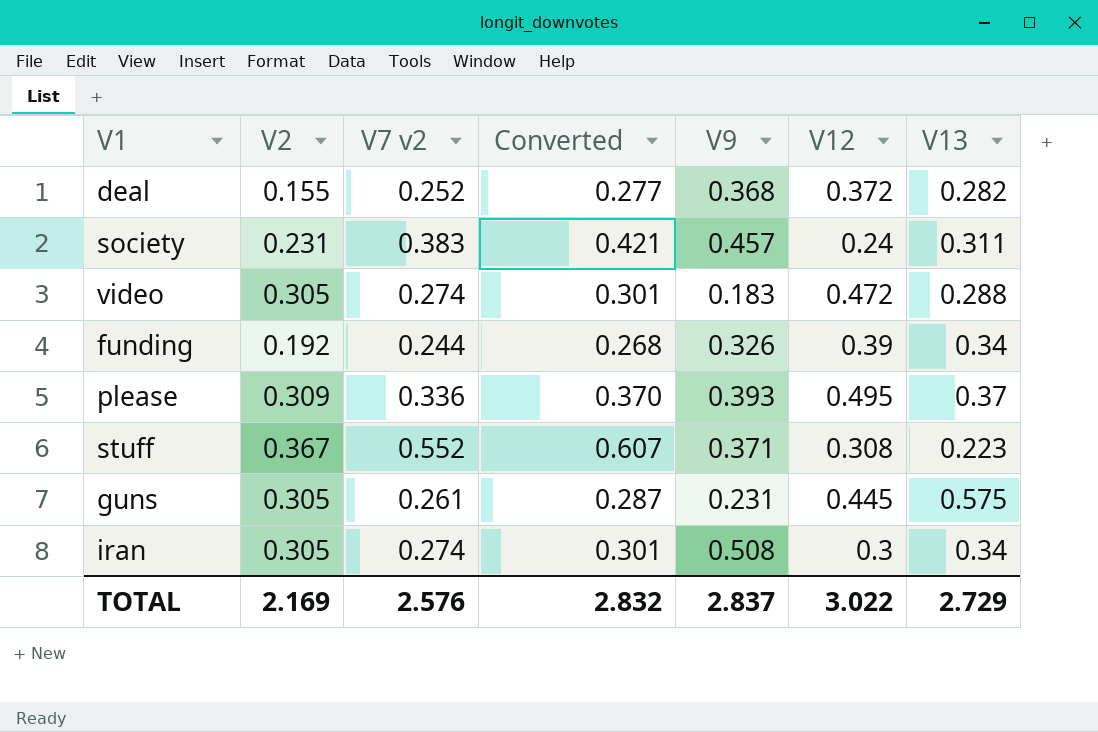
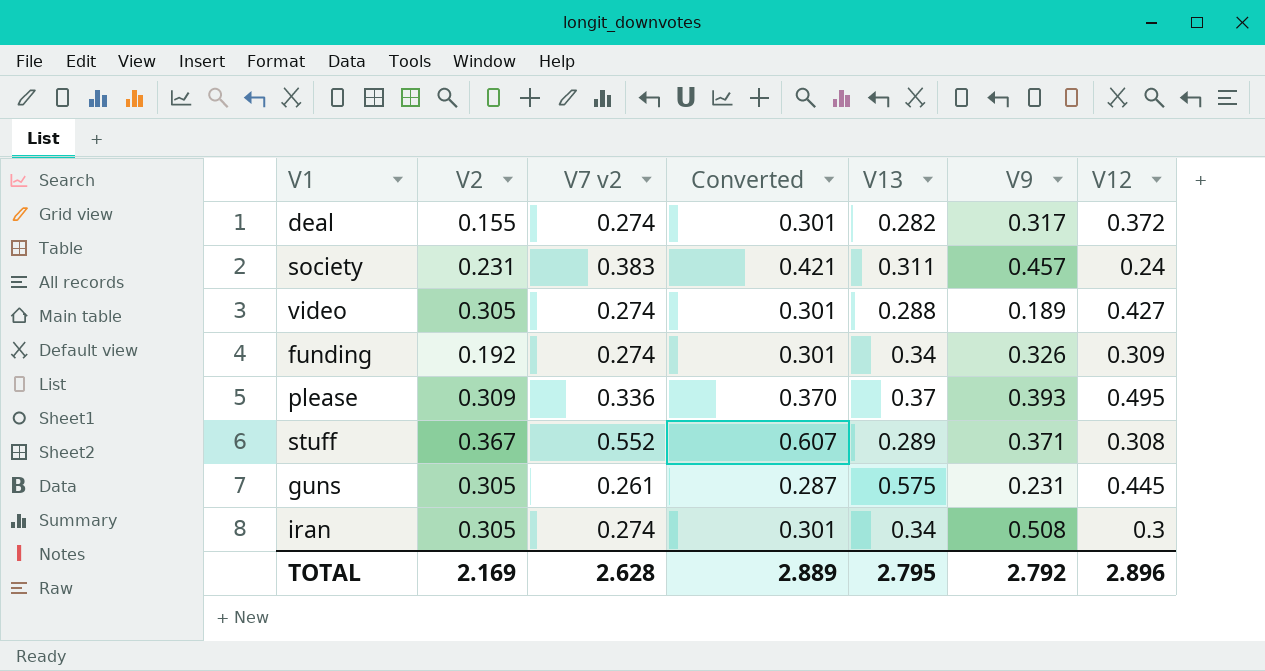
column V13 | position: 7 -> 5
deal | V7 v2: 0.252 -> 0.274
deal | Converted: 0.277 -> 0.301
deal | V9: 0.368 -> 0.317
video | V9: 0.183 -> 0.189
video | V12: 0.472 -> 0.427
funding | V7 v2: 0.244 -> 0.274
funding | Converted: 0.268 -> 0.301
funding | V12: 0.39 -> 0.309
stuff | V13: 0.223 -> 0.289
TOTAL | V7 v2: 2.576 -> 2.628
TOTAL | Converted: 2.832 -> 2.889
TOTAL | V13: 2.729 -> 2.795
TOTAL | V9: 2.837 -> 2.792
TOTAL | V12: 3.022 -> 2.896

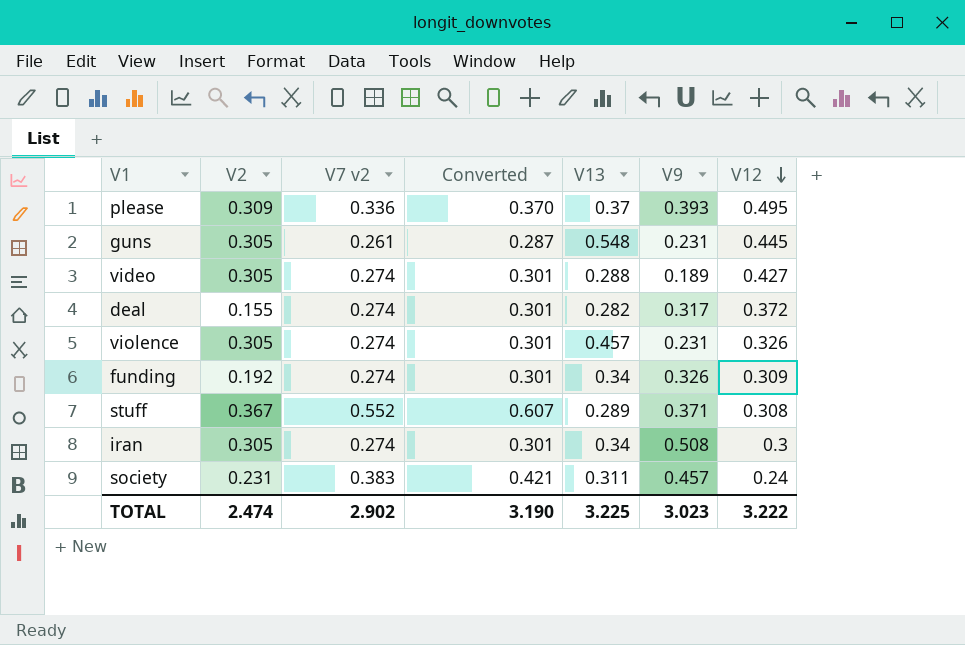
row order: none -> V12 descending
guns | V13: 0.575 -> 0.548
row violence: none -> 0.305 | 0.274 | 0.301 | 0.457 | 0.231 | 0.326
TOTAL | V2: 2.169 -> 2.474
TOTAL | V7 v2: 2.628 -> 2.902
TOTAL | Converted: 2.889 -> 3.190
TOTAL | V13: 2.795 -> 3.225
TOTAL | V9: 2.792 -> 3.023
TOTAL | V12: 2.896 -> 3.222

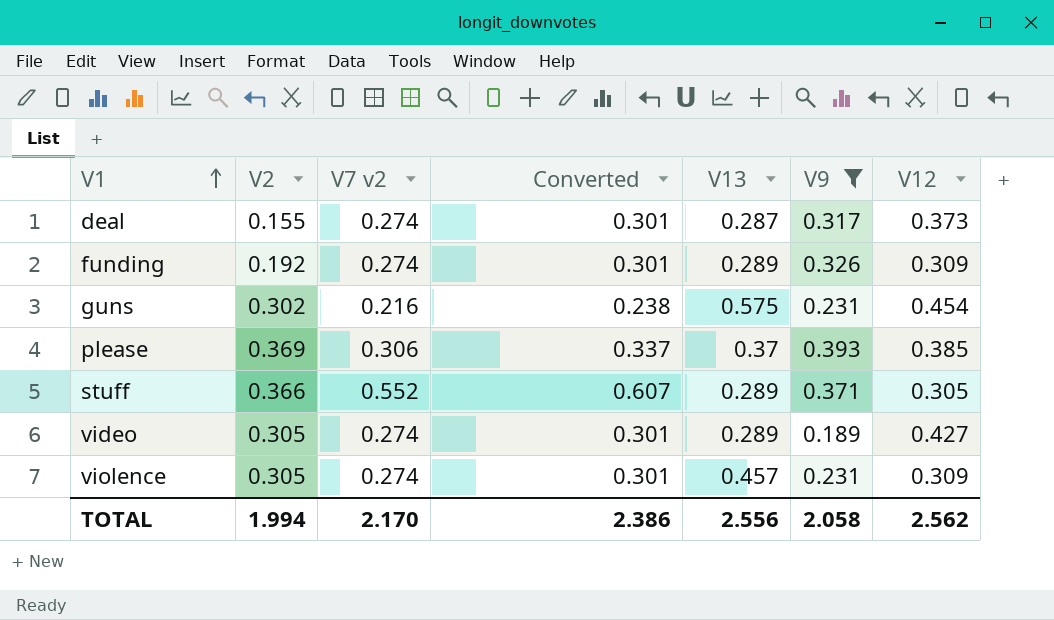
filter: none -> V9 <= 0.393
row order: V12 descending -> V1 ascending
deal | V13: 0.282 -> 0.287
deal | V12: 0.372 -> 0.373
funding | V13: 0.34 -> 0.289
guns | V2: 0.305 -> 0.302
guns | V7 v2: 0.261 -> 0.216
guns | Converted: 0.287 -> 0.238
guns | V13: 0.548 -> 0.575
guns | V12: 0.445 -> 0.454
please | V2: 0.309 -> 0.369
please | V7 v2: 0.336 -> 0.306
please | Converted: 0.370 -> 0.337
please | V12: 0.495 -> 0.385
stuff | V2: 0.367 -> 0.366
stuff | V12: 0.308 -> 0.305
video | V13: 0.288 -> 0.289
violence | V12: 0.326 -> 0.309
TOTAL | V2: 2.474 -> 1.994
TOTAL | V7 v2: 2.902 -> 2.170
TOTAL | Converted: 3.190 -> 2.386
TOTAL | V13: 3.225 -> 2.556
TOTAL | V9: 3.023 -> 2.058
TOTAL | V12: 3.222 -> 2.562

